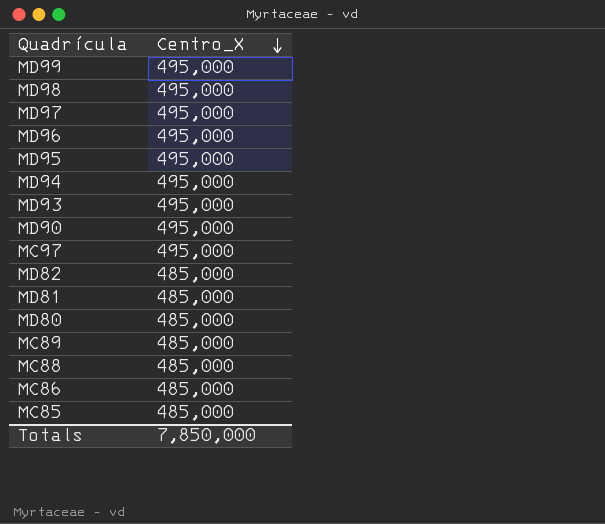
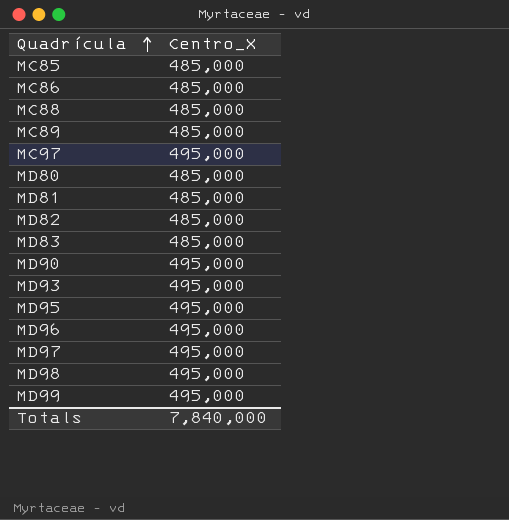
row order: Centro_X descending -> Quadrícula ascending
row MD94: 495,000 -> none
row MD83: none -> 485,000
Totals | Centro_X: 7,850,000 -> 7,840,000

